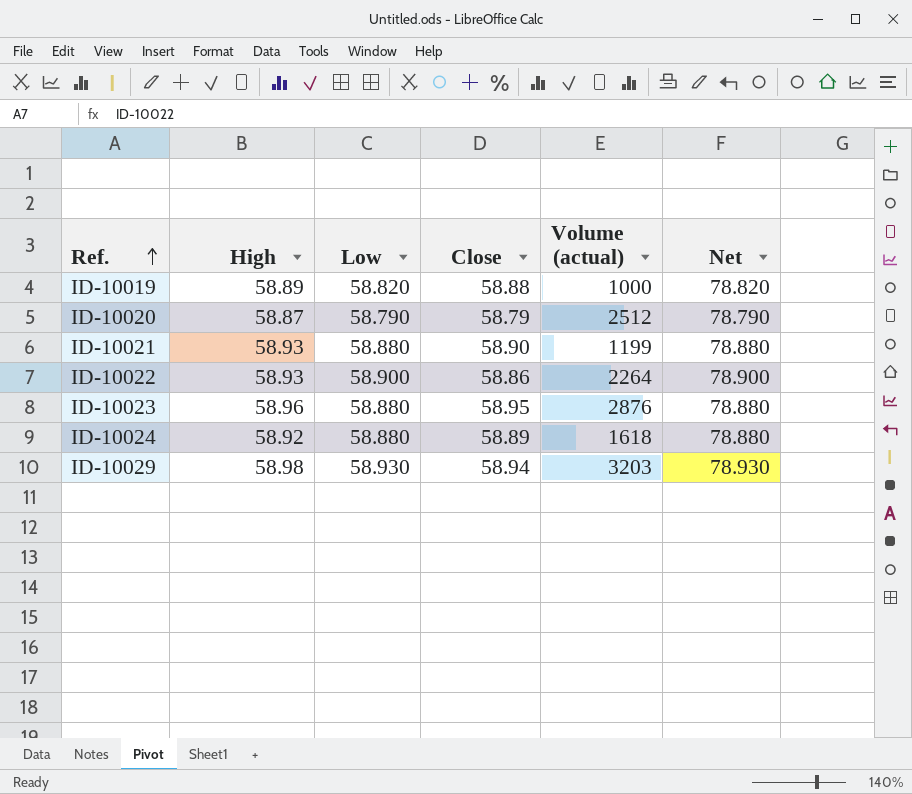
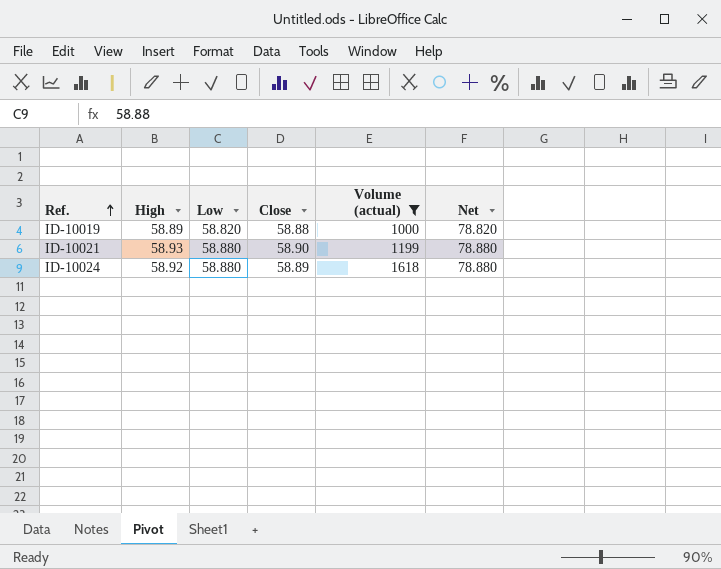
filter: none -> Volume (actual) <= 1618

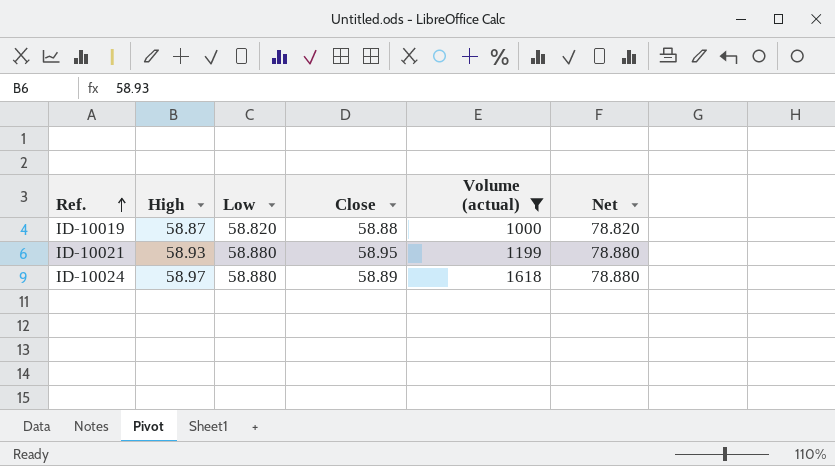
ID-10019 | High: 58.89 -> 58.87
ID-10021 | Close: 58.90 -> 58.95
ID-10024 | High: 58.92 -> 58.97

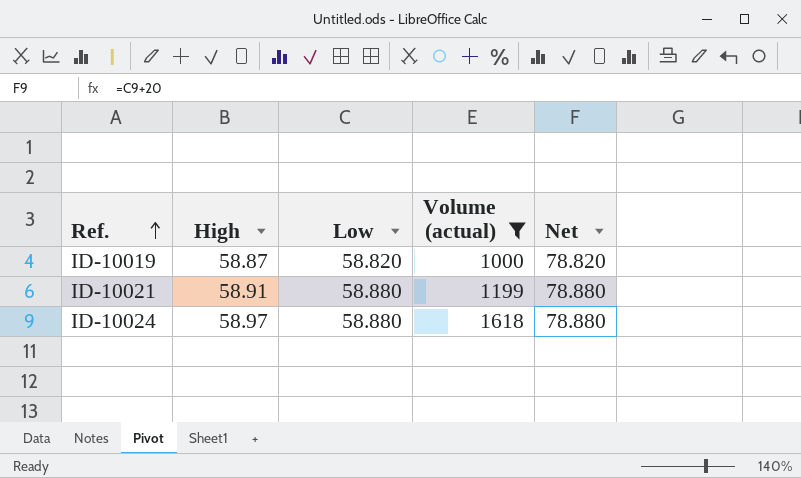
column Close | position: 4 -> none
ID-10021 | High: 58.93 -> 58.91

